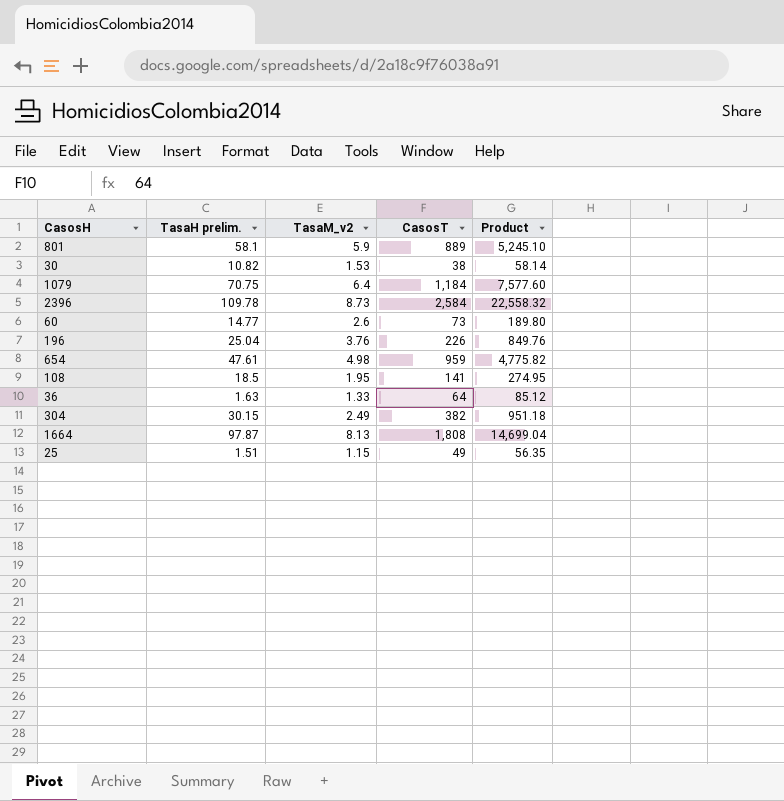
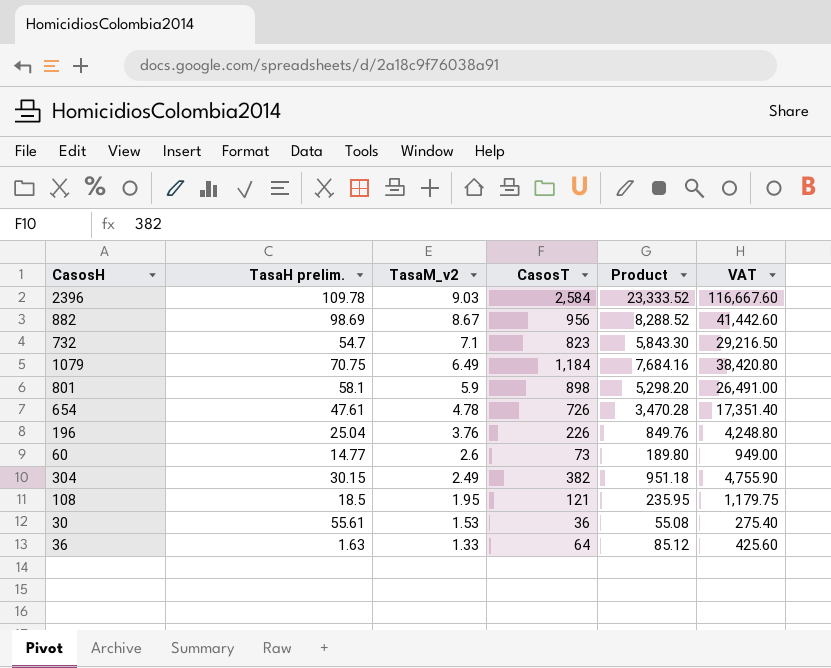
row order: none -> TasaM_v2 descending
column VAT | formula: none -> [Product] * 5
row 1664: 97.87 | 8.13 | 1,808 | 14,699.04 -> none
row 25: 1.51 | 1.15 | 49 | 56.35 -> none
2396 | TasaM_v2: 8.73 -> 9.03
2396 | Product: 22,558.32 -> 23,333.52
row 882: none -> 98.69 | 8.67 | 956 | 8,288.52 | 41,442.60
row 732: none -> 54.7 | 7.1 | 823 | 5,843.30 | 29,216.50
1079 | TasaM_v2: 6.4 -> 6.49
1079 | Product: 7,577.60 -> 7,684.16
801 | CasosT: 889 -> 898
801 | Product: 5,245.10 -> 5,298.20
654 | TasaM_v2: 4.98 -> 4.78
654 | CasosT: 959 -> 726
654 | Product: 4,775.82 -> 3,470.28
108 | CasosT: 141 -> 121
108 | Product: 274.95 -> 235.95
30 | TasaH prelim.: 10.82 -> 55.61
30 | CasosT: 38 -> 36
30 | Product: 58.14 -> 55.08

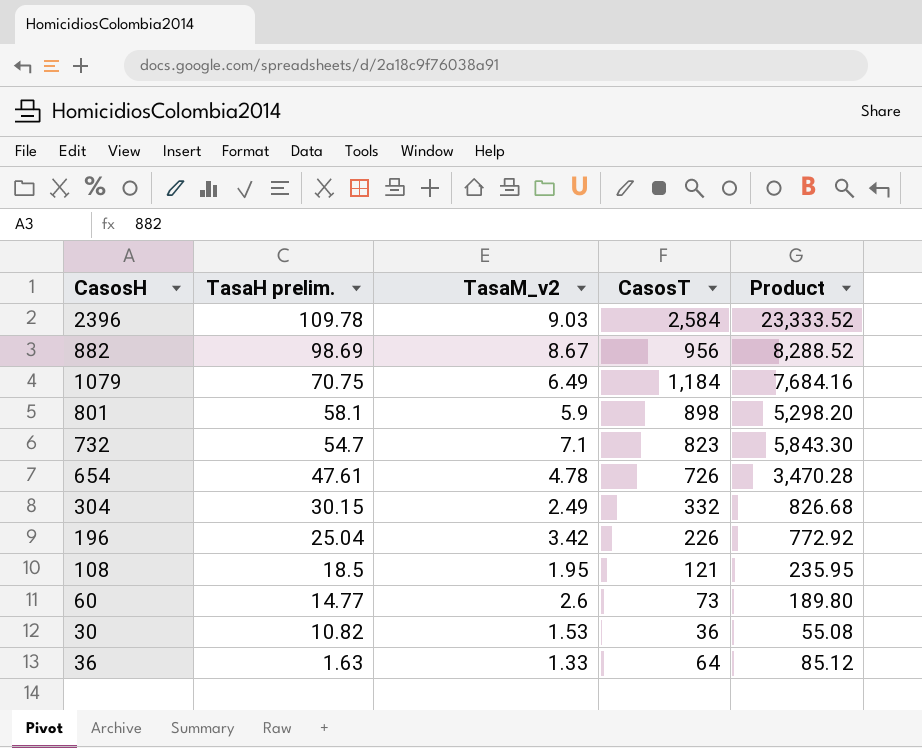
row order: TasaM_v2 descending -> TasaH prelim. descending
column VAT | formula: [Product] * 5 -> none
304 | CasosT: 382 -> 332
304 | Product: 951.18 -> 826.68
196 | TasaM_v2: 3.76 -> 3.42
196 | Product: 849.76 -> 772.92
30 | TasaH prelim.: 55.61 -> 10.82

